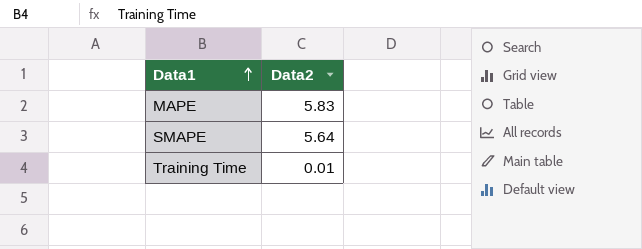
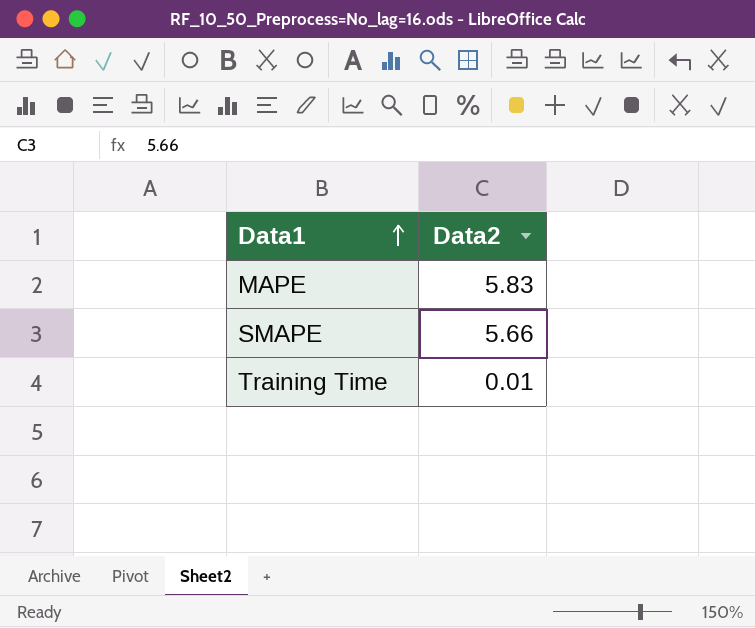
SMAPE | Data2: 5.64 -> 5.66

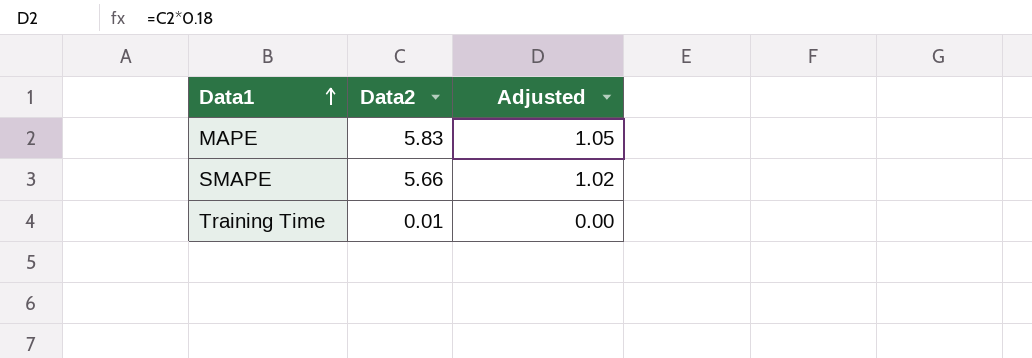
column Adjusted | formula: none -> [Data2] * 0.18

